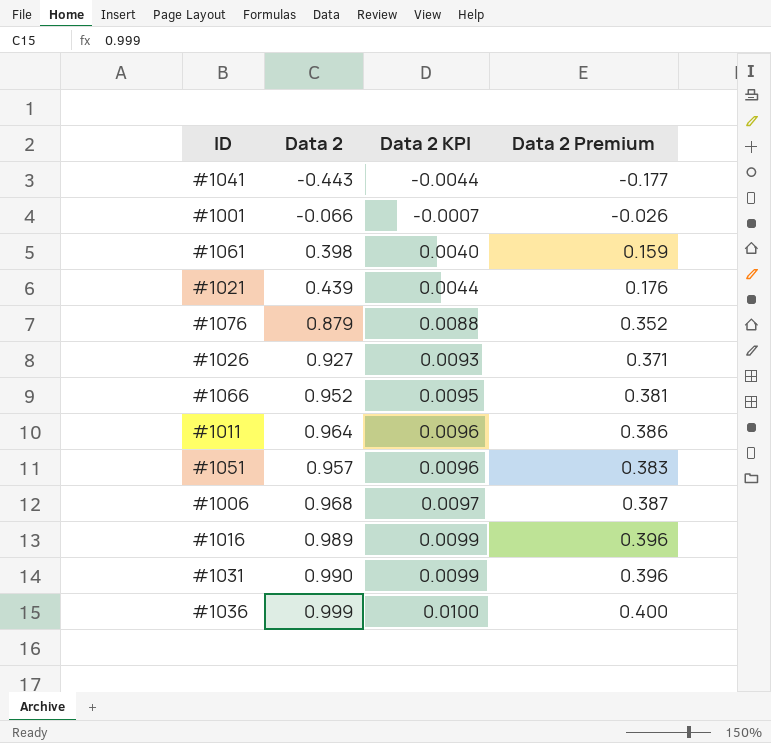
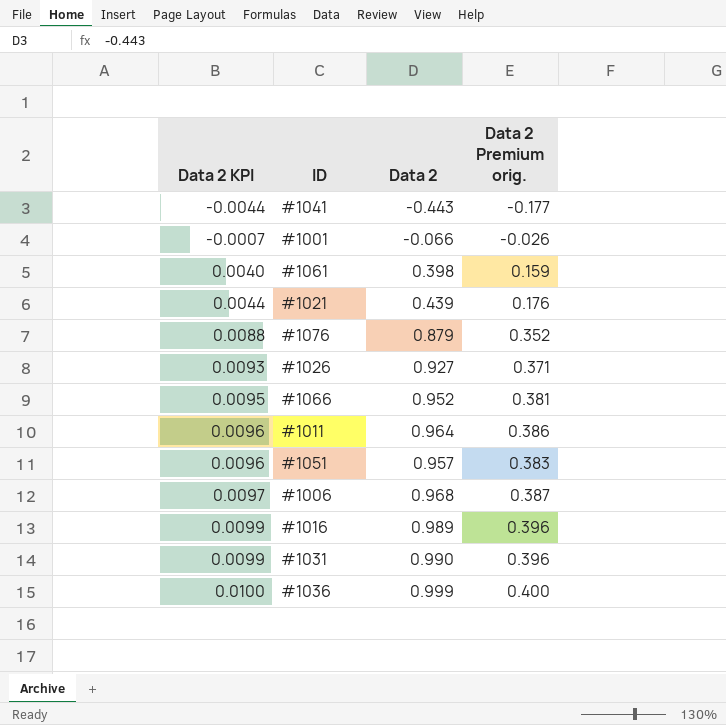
column Data 2 KPI | position: 3 -> 1
column name: Data 2 Premium -> Data 2 Premium orig.

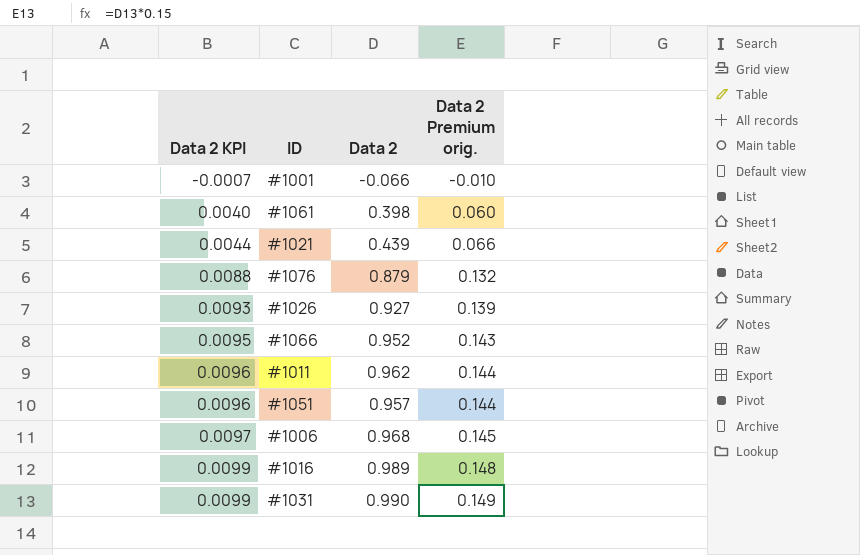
column Data 2 Premium orig. | formula: [Data 2] * 0.4 -> [Data 2] * 0.15
row #1041: -0.0044 | -0.443 | -0.177 -> none
row #1036: 0.0100 | 0.999 | 0.400 -> none
#1011 | Data 2: 0.964 -> 0.962

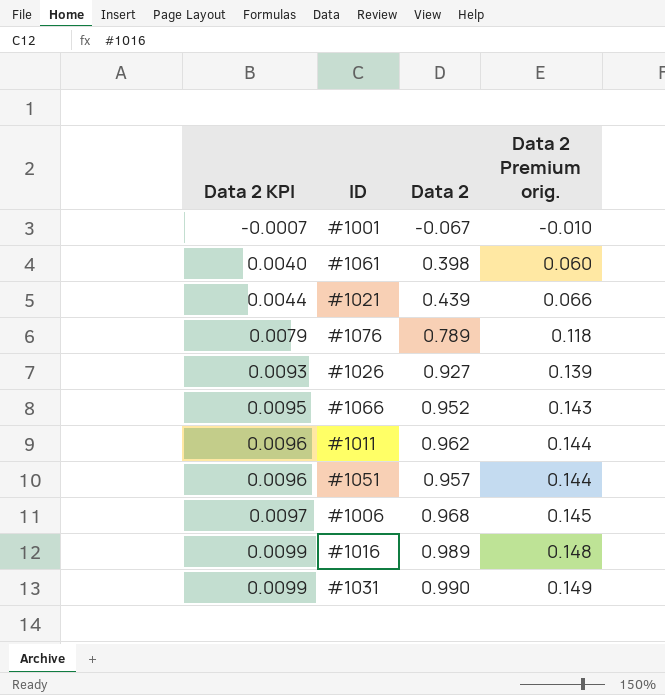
#1001 | Data 2: -0.066 -> -0.067
#1076 | Data 2 KPI: 0.0088 -> 0.0079
#1076 | Data 2: 0.879 -> 0.789
#1076 | Data 2 Premium orig.: 0.132 -> 0.118

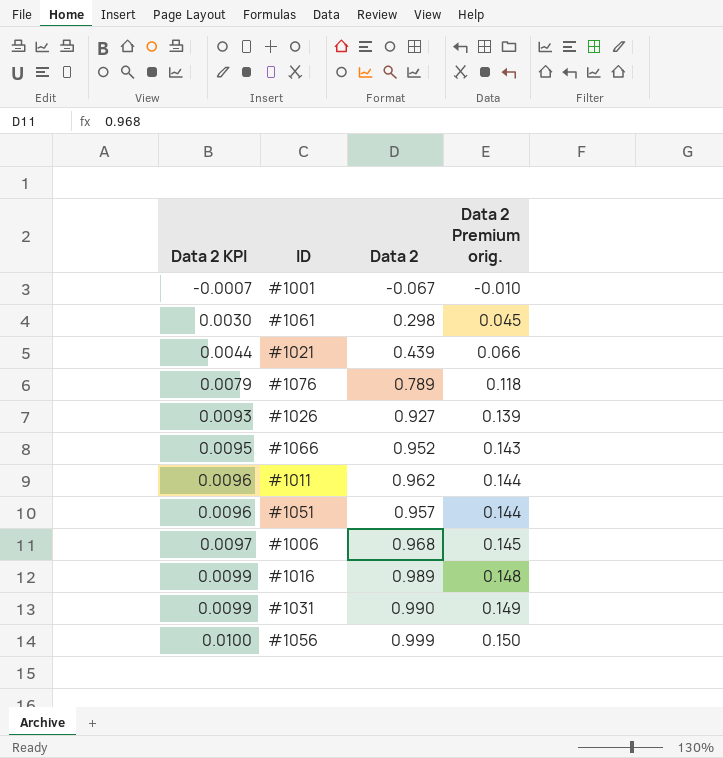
#1061 | Data 2 KPI: 0.0040 -> 0.0030
#1061 | Data 2: 0.398 -> 0.298
#1061 | Data 2 Premium orig.: 0.060 -> 0.045
row #1056: none -> 0.0100 | 0.999 | 0.150

